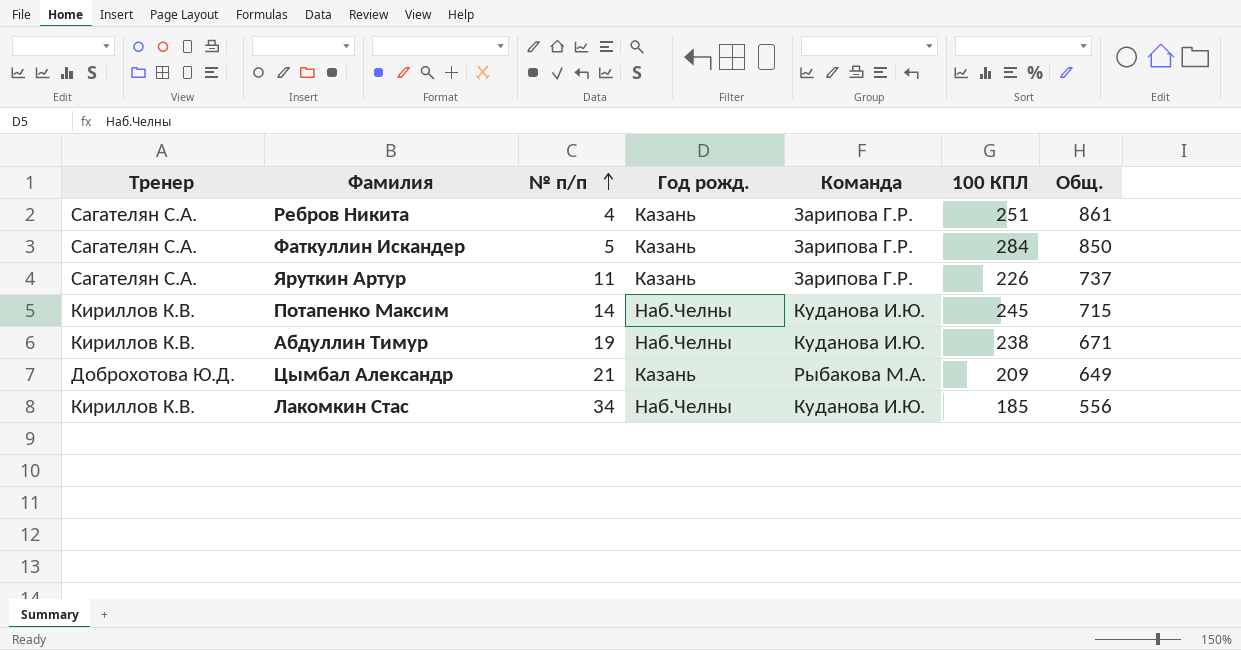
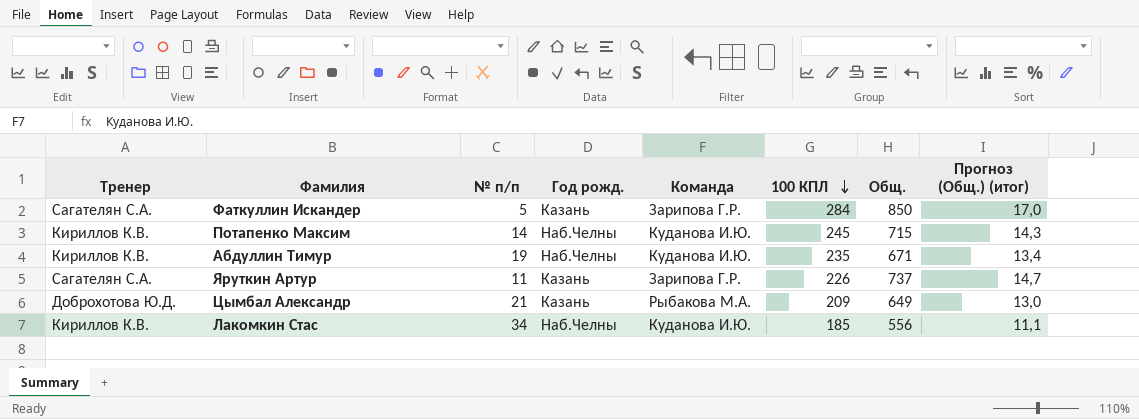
row order: № п/п ascending -> 100 КПЛ descending
column Прогноз (Общ.) (итог) | formula: none -> [Общ.] * 0,02
row Ребров Никита: Сагателян С.А. | 4 | Казань | Зарипова Г.Р. | 251 | 861 -> none
Абдуллин Тимур | 100 КПЛ: 238 -> 235

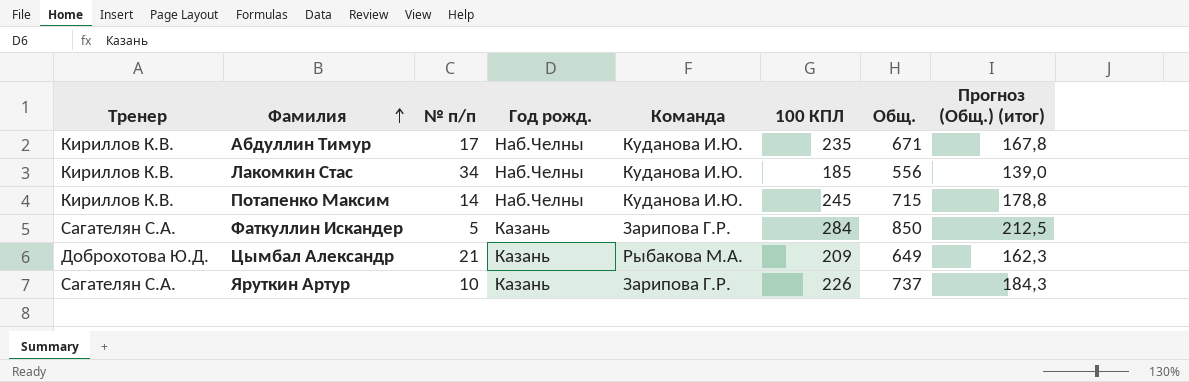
row order: 100 КПЛ descending -> Фамилия ascending
column Прогноз (Общ.) (итог) | formula: [Общ.] * 0,02 -> [Общ.] * 0,25
Абдуллин Тимур | № п/п: 19 -> 17
Яруткин Артур | № п/п: 11 -> 10

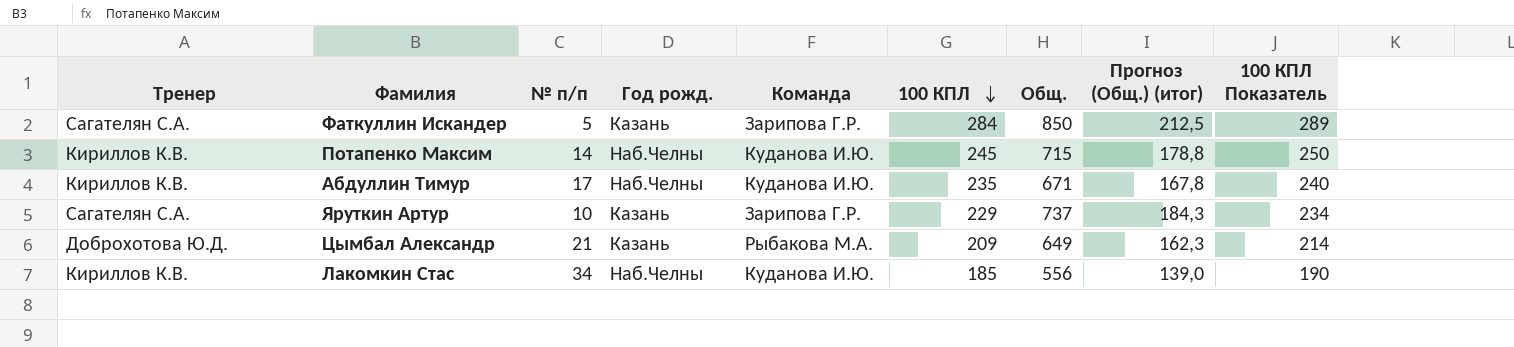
row order: Фамилия ascending -> 100 КПЛ descending
column 100 КПЛ Показатель | formula: none -> [100 КПЛ] + 5
Яруткин Артур | 100 КПЛ: 226 -> 229

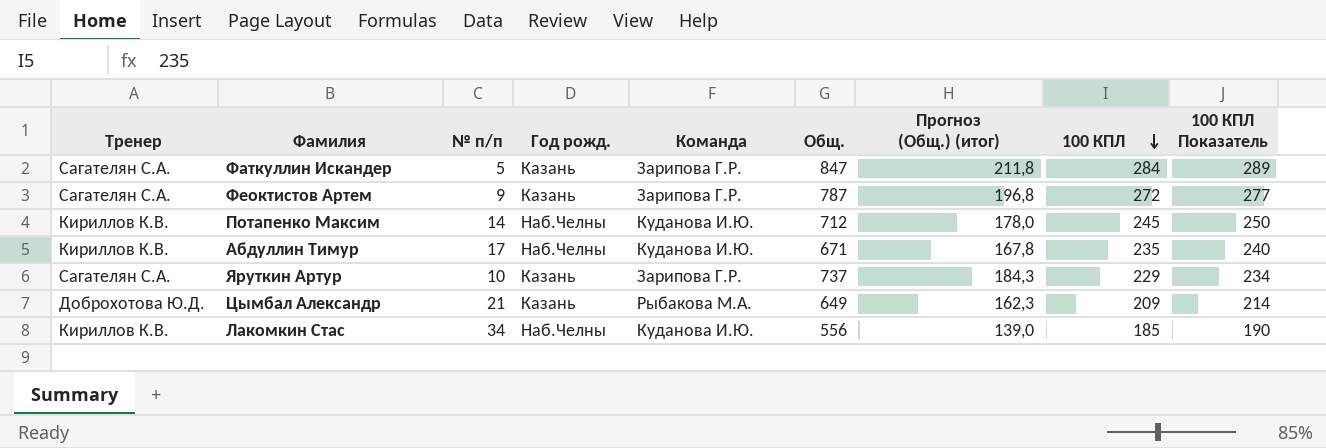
column 100 КПЛ | position: 6 -> 8
Фаткуллин Искандер | Общ.: 850 -> 847
Фаткуллин Искандер | Прогноз (Общ.) (итог): 212,5 -> 211,8
row Феоктистов Артем: none -> Сагателян С.А. | 9 | Казань | Зарипова Г.Р. | 787 | 196,8 | 272 | 277
Потапенко Максим | Общ.: 715 -> 712
Потапенко Максим | Прогноз (Общ.) (итог): 178,8 -> 178,0

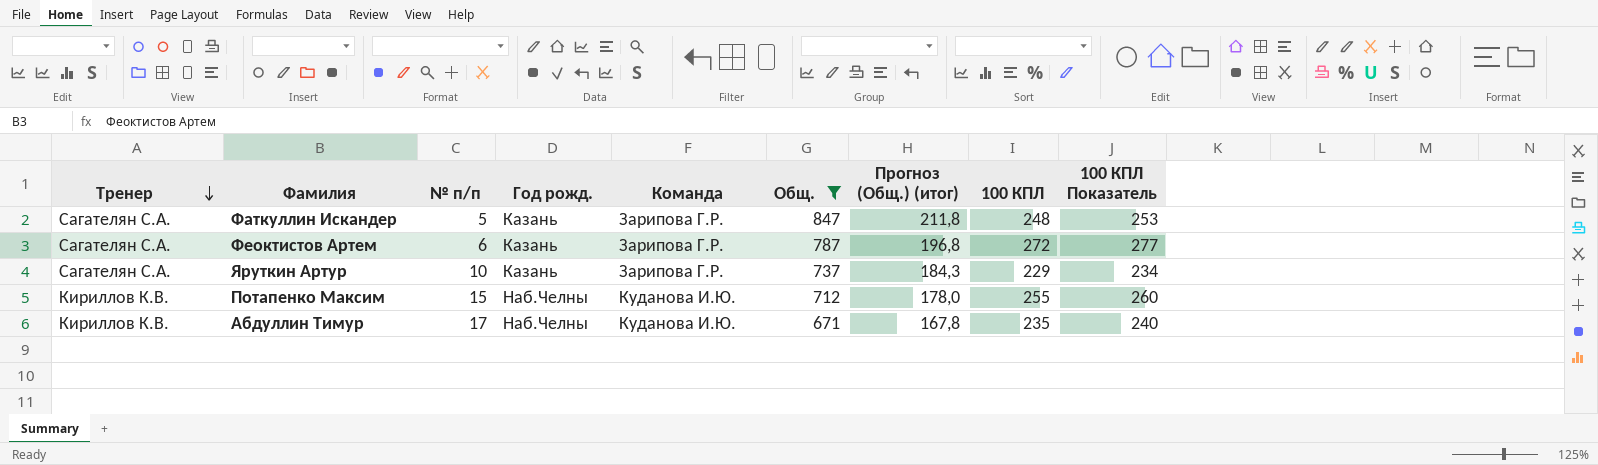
filter: none -> Общ. >= 671
row order: 100 КПЛ descending -> Тренер descending
Фаткуллин Искандер | 100 КПЛ: 284 -> 248
Фаткуллин Искандер | 100 КПЛ Показатель: 289 -> 253
Феоктистов Артем | № п/п: 9 -> 6
Потапенко Максим | № п/п: 14 -> 15
Потапенко Максим | 100 КПЛ: 245 -> 255
Потапенко Максим | 100 КПЛ Показатель: 250 -> 260

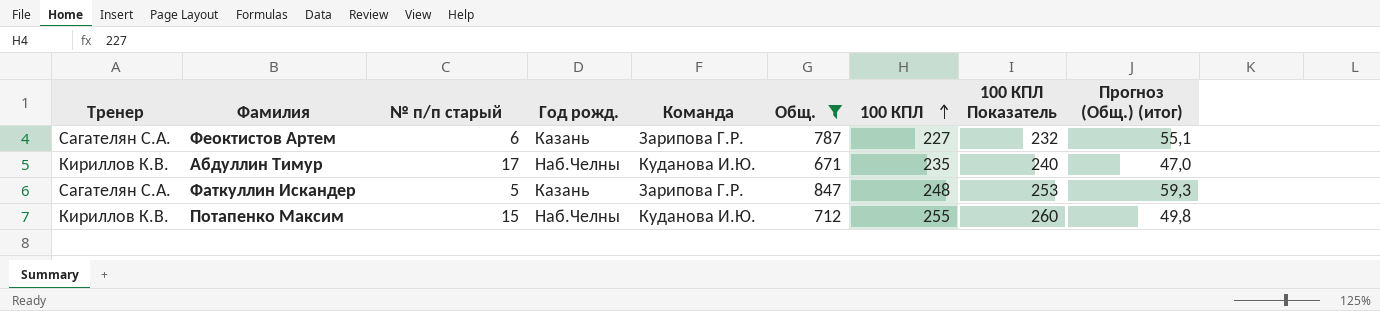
row order: Тренер descending -> 100 КПЛ ascending
column name: № п/п -> № п/п старый
column Прогноз (Общ.) (итог) | formula: [Общ.] * 0,25 -> [Общ.] * 0,07
column Прогноз (Общ.) (итог) | position: 7 -> 9
row Яруткин Артур: Сагателян С.А. | 10 | Казань | Зарипова Г.Р. | 737 | 184,3 | 229 | 234 -> none
Феоктистов Артем | 100 КПЛ: 272 -> 227
Феоктистов Артем | 100 КПЛ Показатель: 277 -> 232

